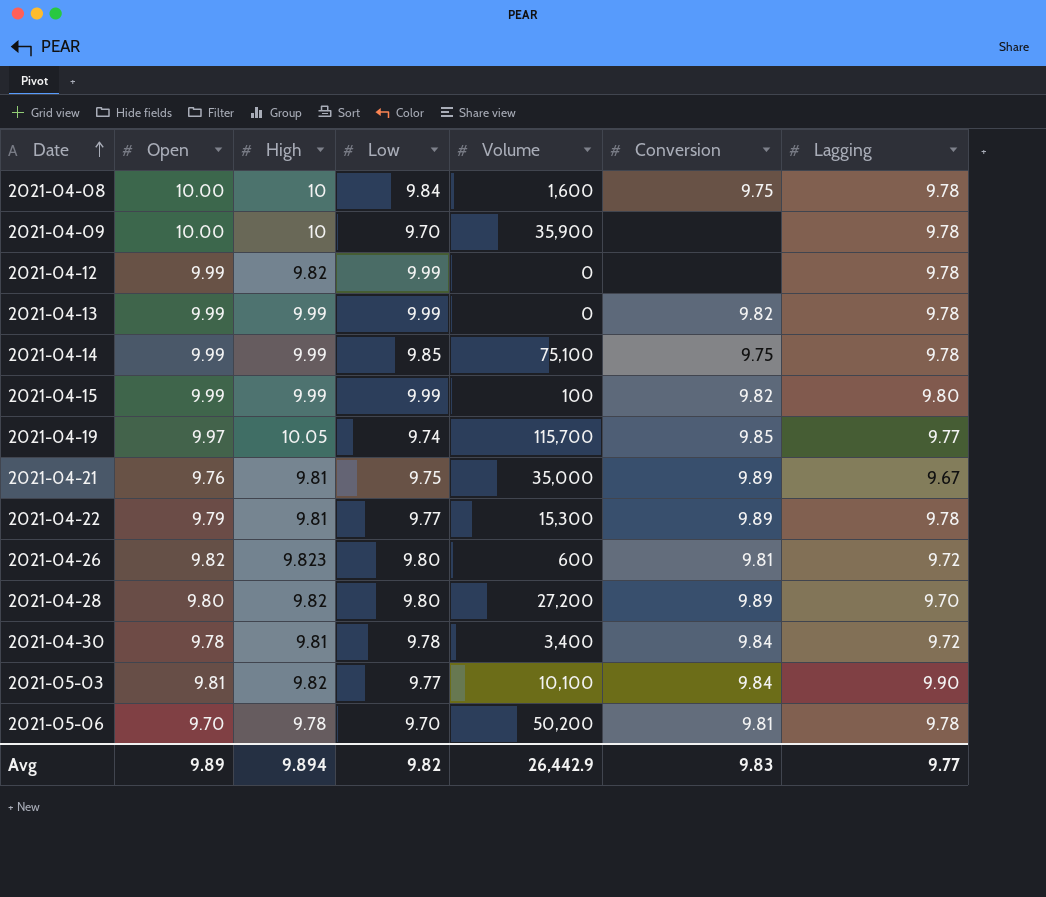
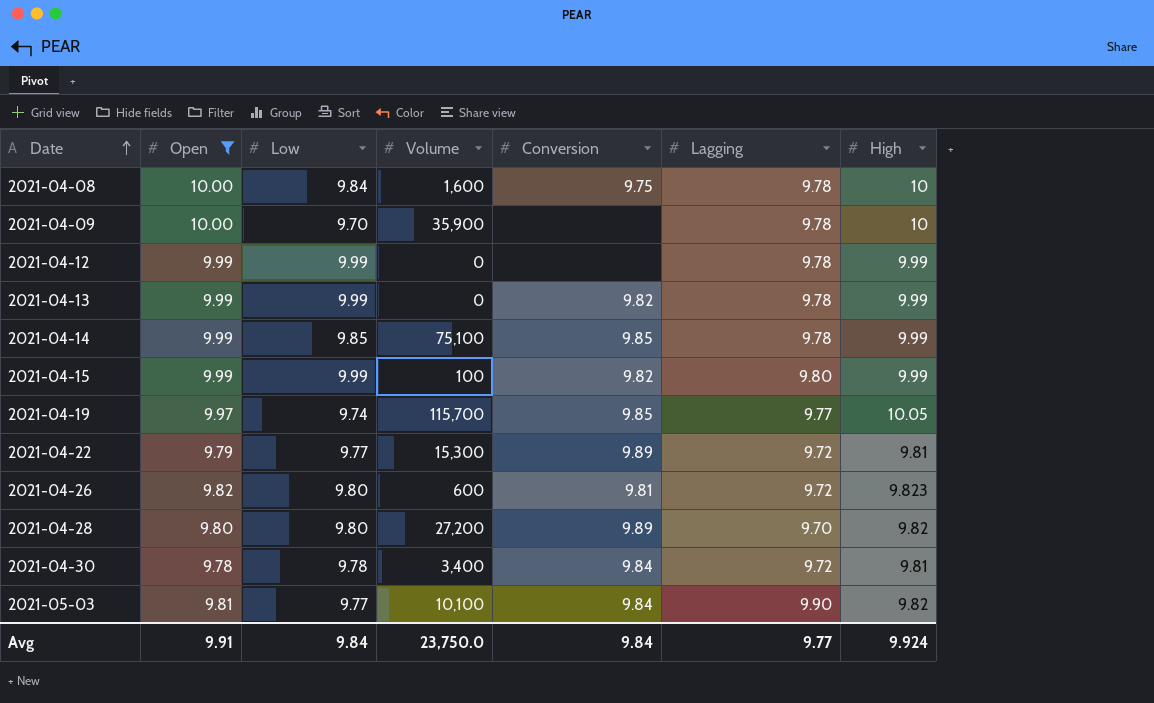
filter: none -> Open >= 9.78
column High | position: 3 -> 7
2021-04-12 | High: 9.82 -> 9.99
2021-04-14 | Conversion: 9.75 -> 9.85
2021-04-22 | Lagging: 9.78 -> 9.72
Avg | Open: 9.89 -> 9.91
Avg | Low: 9.82 -> 9.84
Avg | Volume: 26,442.9 -> 23,750.0
Avg | Conversion: 9.83 -> 9.84
Avg | High: 9.894 -> 9.924

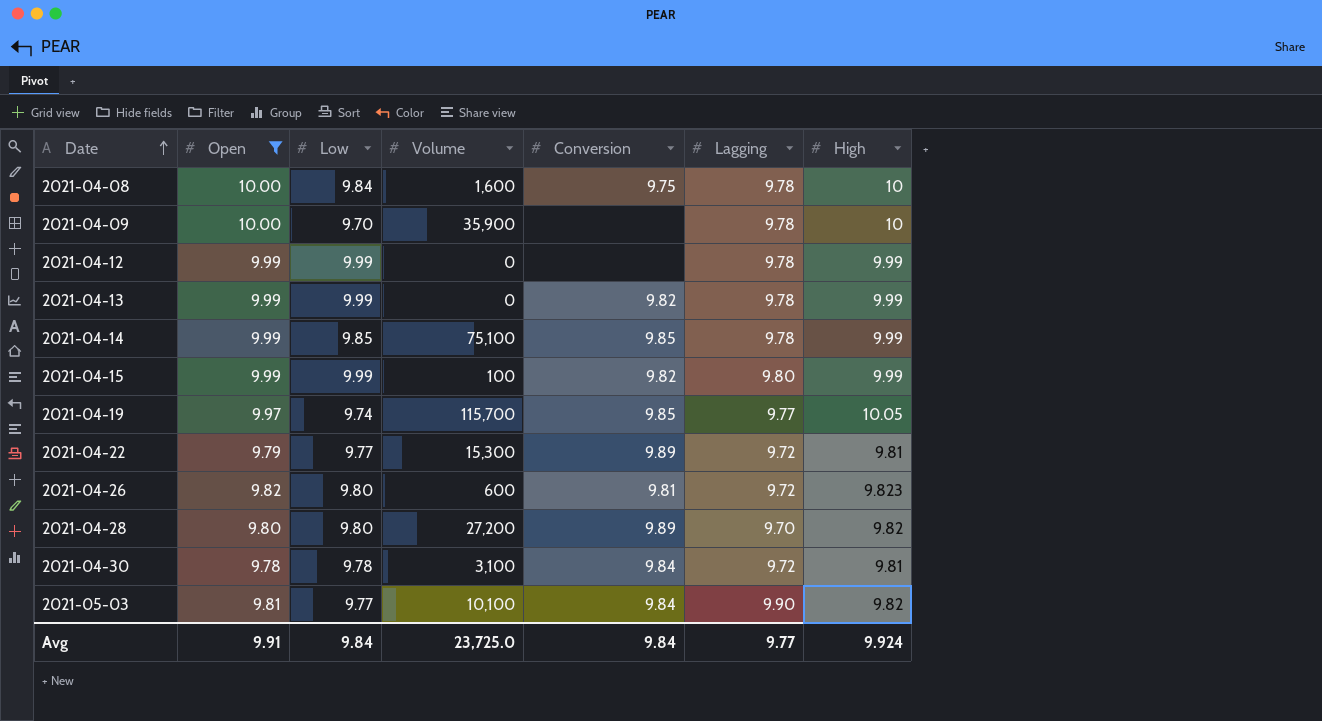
2021-04-30 | Volume: 3,400 -> 3,100
Avg | Volume: 23,750.0 -> 23,725.0

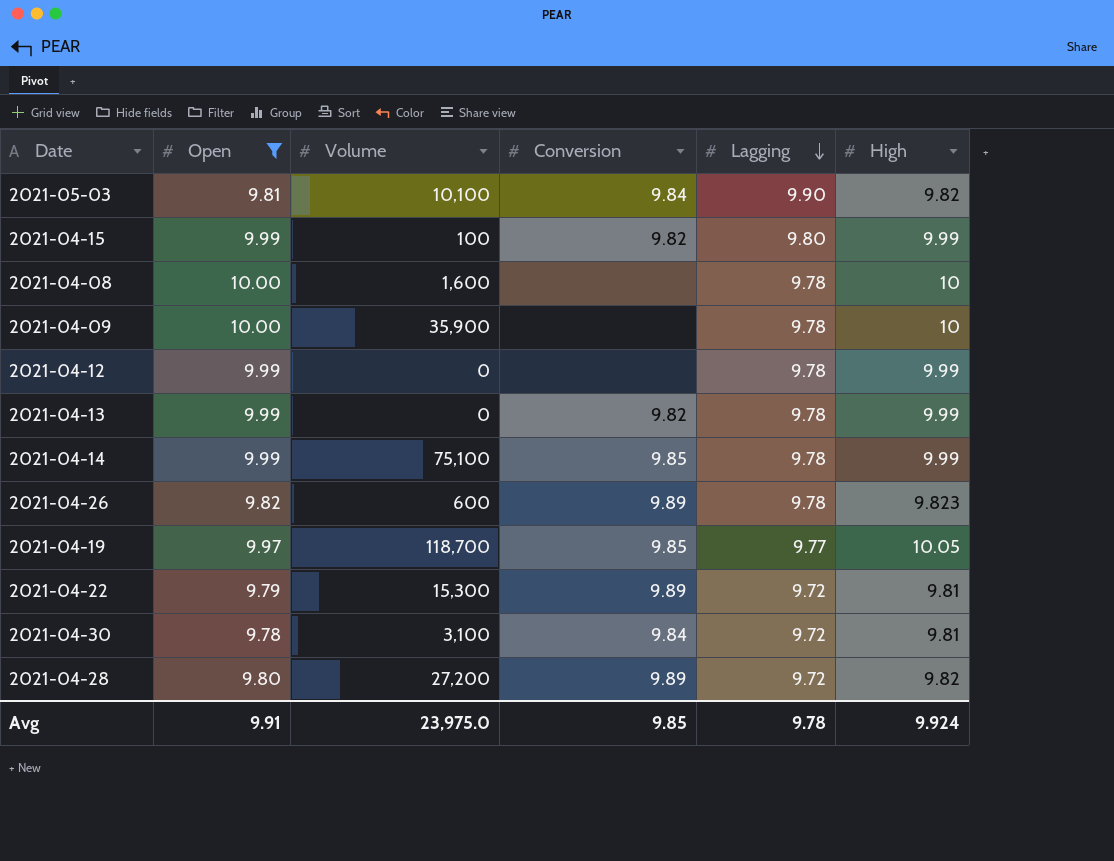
row order: Date ascending -> Lagging descending
column Low | position: 3 -> none
2021-04-08 | Conversion: 9.75 -> none
2021-04-26 | Conversion: 9.81 -> 9.89
2021-04-26 | Lagging: 9.72 -> 9.78
2021-04-19 | Volume: 115,700 -> 118,700
2021-04-28 | Lagging: 9.70 -> 9.72
Avg | Volume: 23,725.0 -> 23,975.0
Avg | Conversion: 9.84 -> 9.85
Avg | Lagging: 9.77 -> 9.78

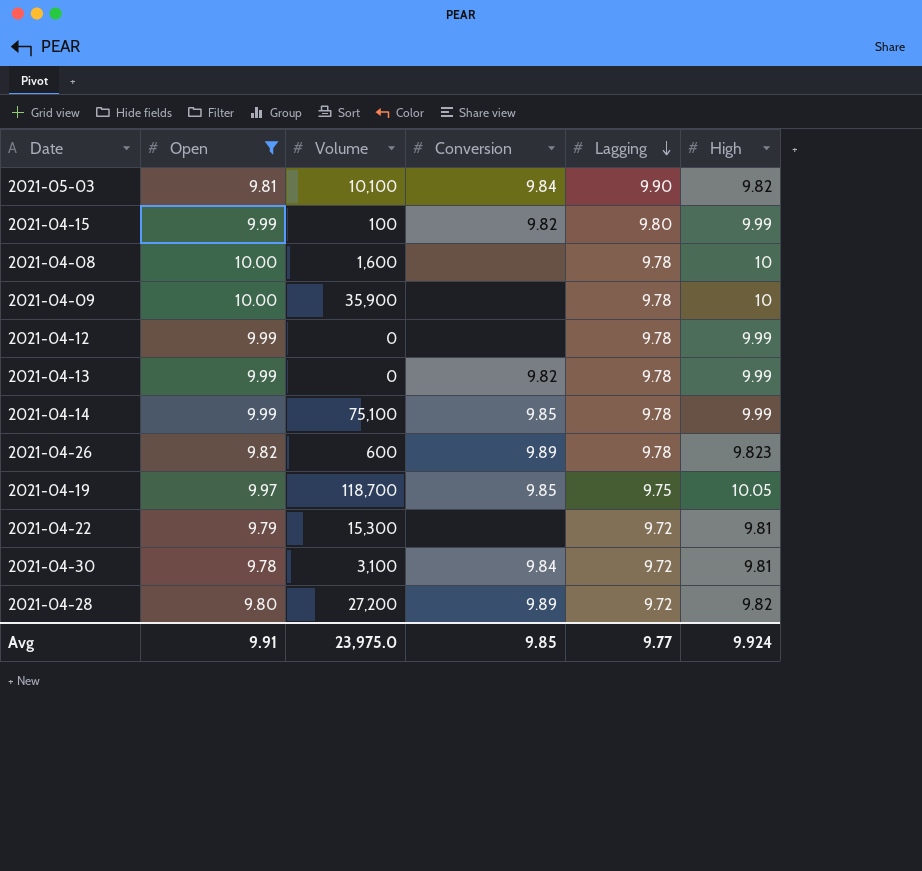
2021-04-19 | Lagging: 9.77 -> 9.75
2021-04-22 | Conversion: 9.89 -> none
Avg | Lagging: 9.78 -> 9.77

